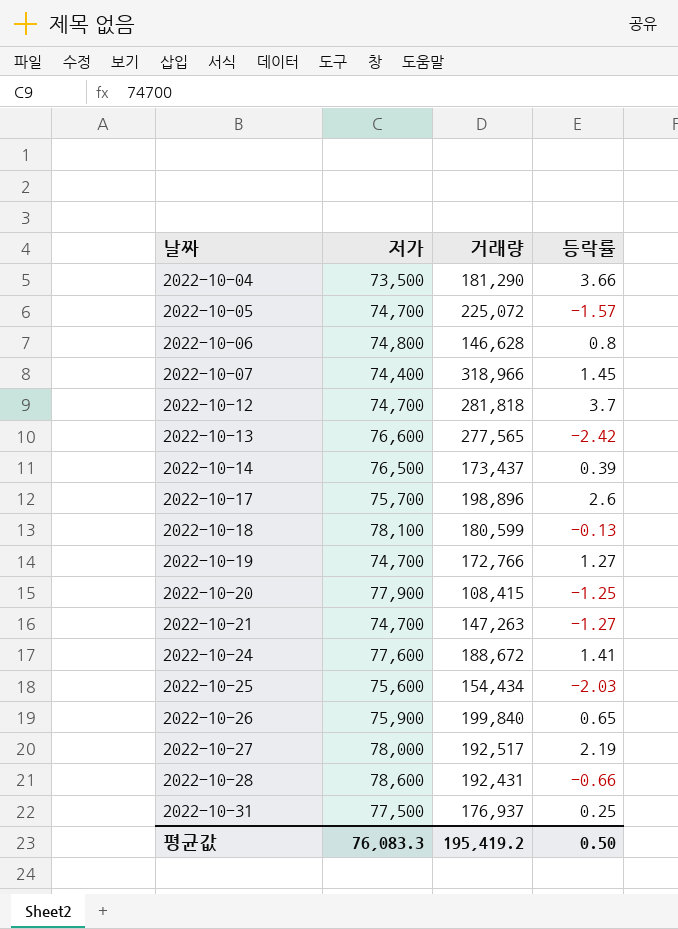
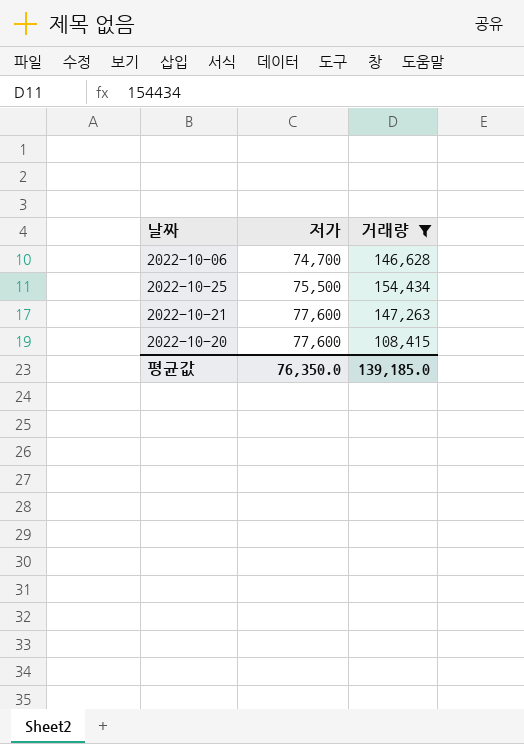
filter: none -> 거래량 <= 154,434
row order: 날짜 ascending -> 저가 ascending
column 등락률 | position: 4 -> none
2022-10-06 | 저가: 74,800 -> 74,700
2022-10-25 | 저가: 75,600 -> 75,500
2022-10-21 | 저가: 74,700 -> 77,600
2022-10-20 | 저가: 77,900 -> 77,600
평균값 | 저가: 76,083.3 -> 76,350.0
평균값 | 거래량: 195,419.2 -> 139,185.0

